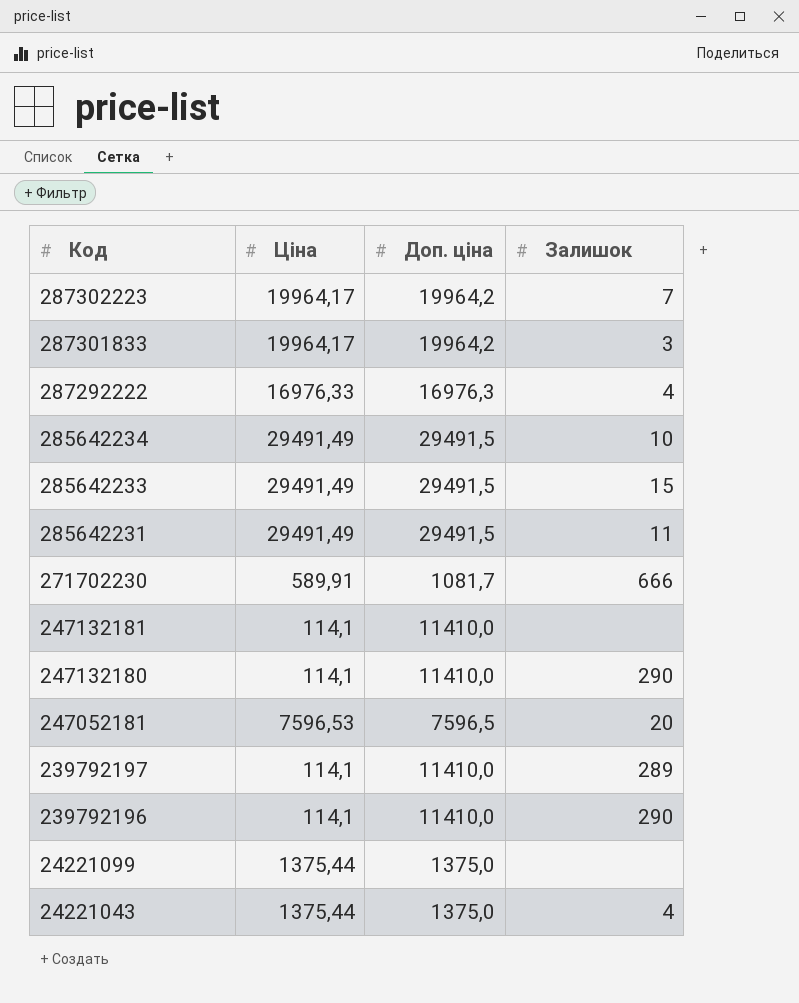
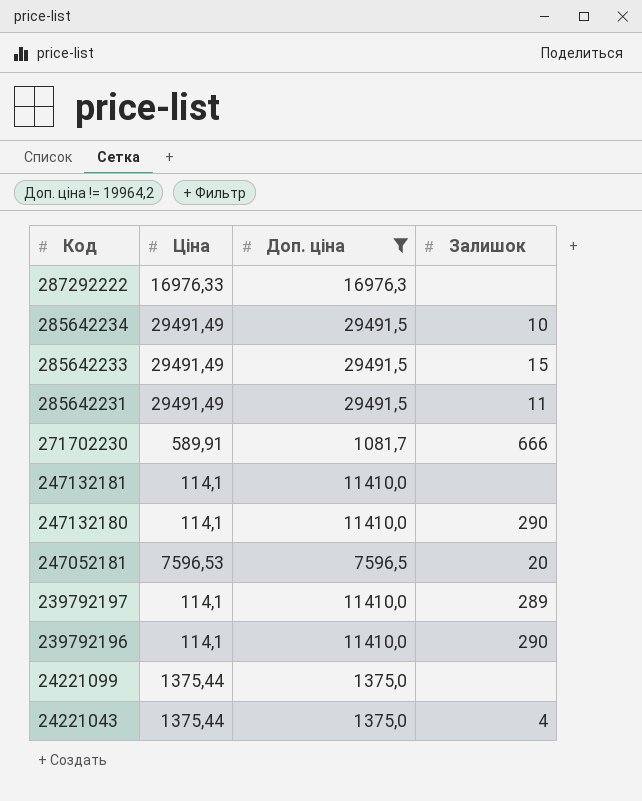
filter: none -> Доп. ціна != 19964,2
287292222 | Залишок: 4 -> none

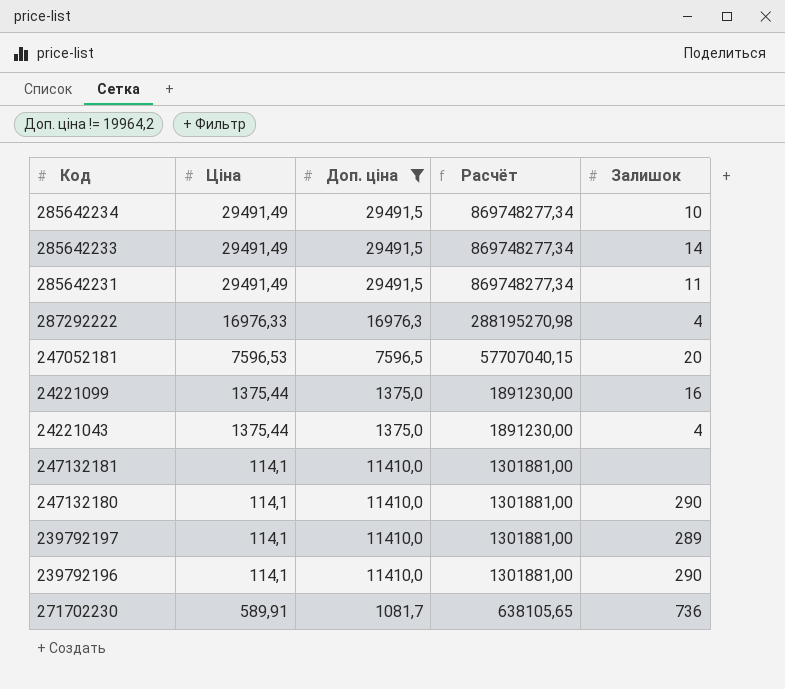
row order: Код descending -> Расчёт descending
column Расчёт | formula: none -> [Ціна] * [Доп. ціна]
285642233 | Залишок: 15 -> 14
287292222 | Залишок: none -> 4
24221099 | Залишок: none -> 16
271702230 | Залишок: 666 -> 736

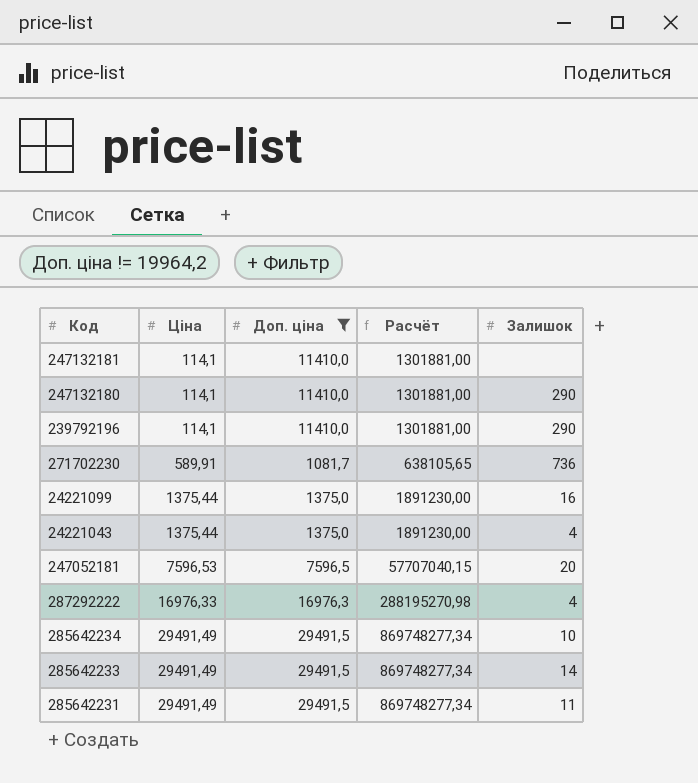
row order: Расчёт descending -> Ціна ascending
row 239792197: 114,1 | 11410,0 | 1301881,00 | 289 -> none

